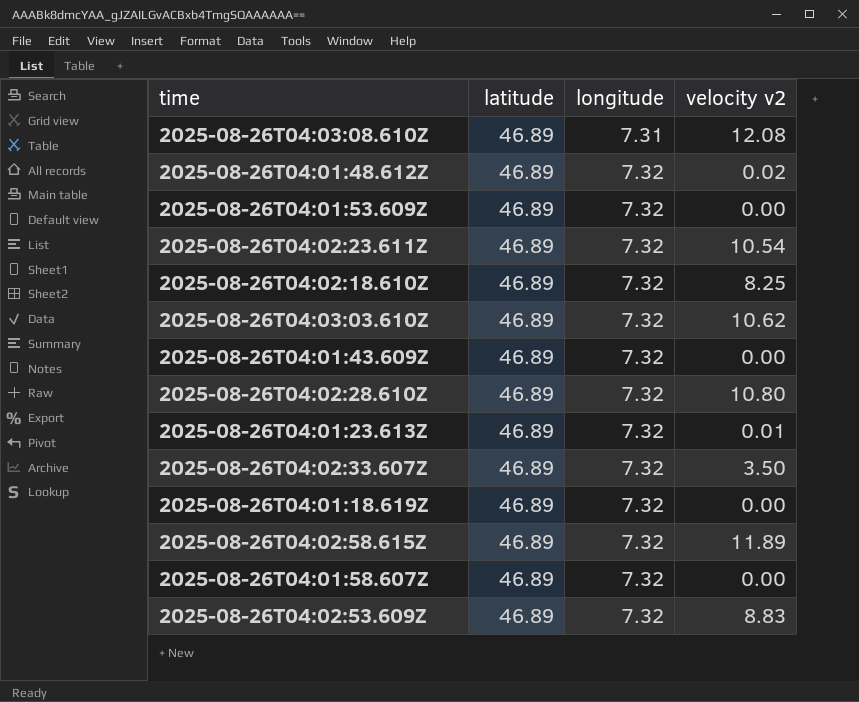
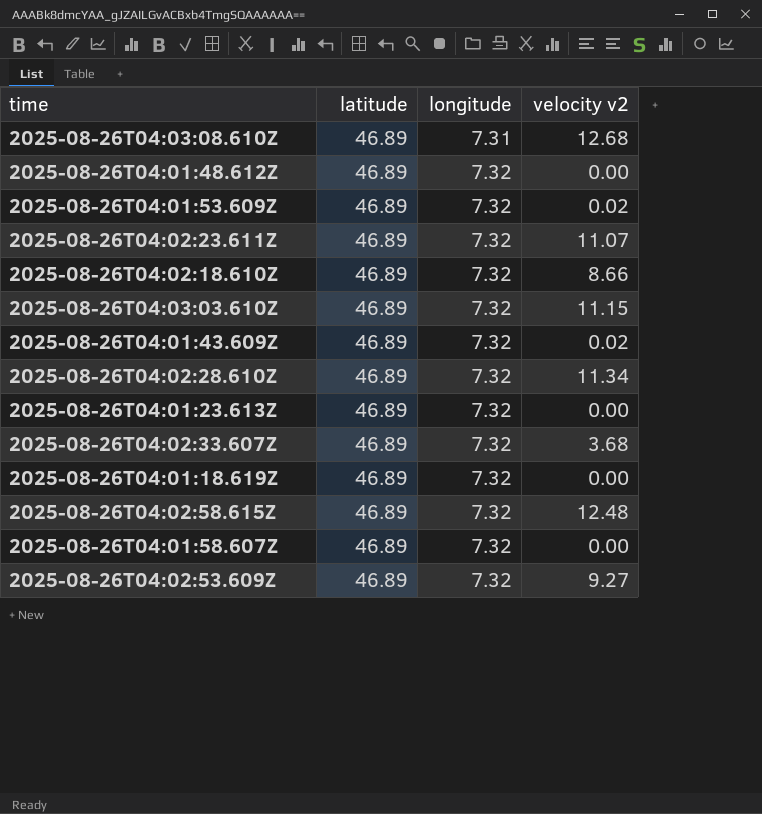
2025-08-26T04:03:08.610Z | velocity v2: 12.08 -> 12.68
2025-08-26T04:01:48.612Z | velocity v2: 0.02 -> 0.00
2025-08-26T04:01:53.609Z | velocity v2: 0.00 -> 0.02
2025-08-26T04:02:23.611Z | velocity v2: 10.54 -> 11.07
2025-08-26T04:02:18.610Z | velocity v2: 8.25 -> 8.66
2025-08-26T04:03:03.610Z | velocity v2: 10.62 -> 11.15
2025-08-26T04:01:43.609Z | velocity v2: 0.00 -> 0.02
2025-08-26T04:02:28.610Z | velocity v2: 10.80 -> 11.34
2025-08-26T04:01:23.613Z | velocity v2: 0.01 -> 0.00
2025-08-26T04:02:33.607Z | velocity v2: 3.50 -> 3.68
2025-08-26T04:02:58.615Z | velocity v2: 11.89 -> 12.48
2025-08-26T04:02:53.609Z | velocity v2: 8.83 -> 9.27

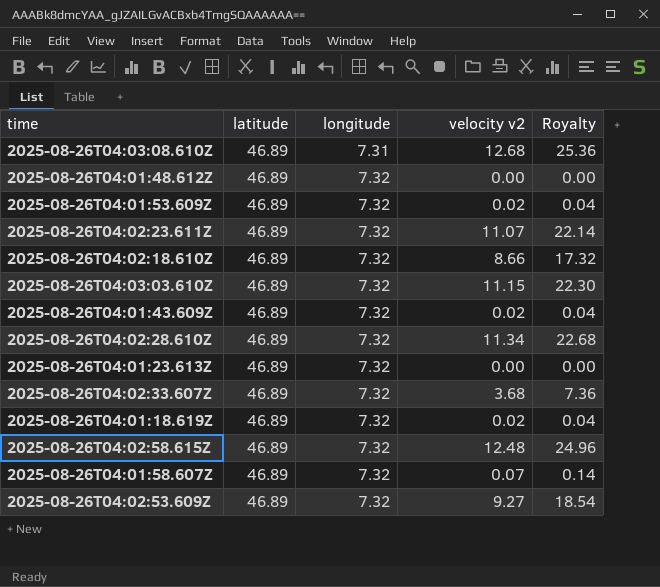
column Royalty | formula: none -> [velocity v2] * 2
2025-08-26T04:01:18.619Z | velocity v2: 0.00 -> 0.02
2025-08-26T04:01:58.607Z | velocity v2: 0.00 -> 0.07

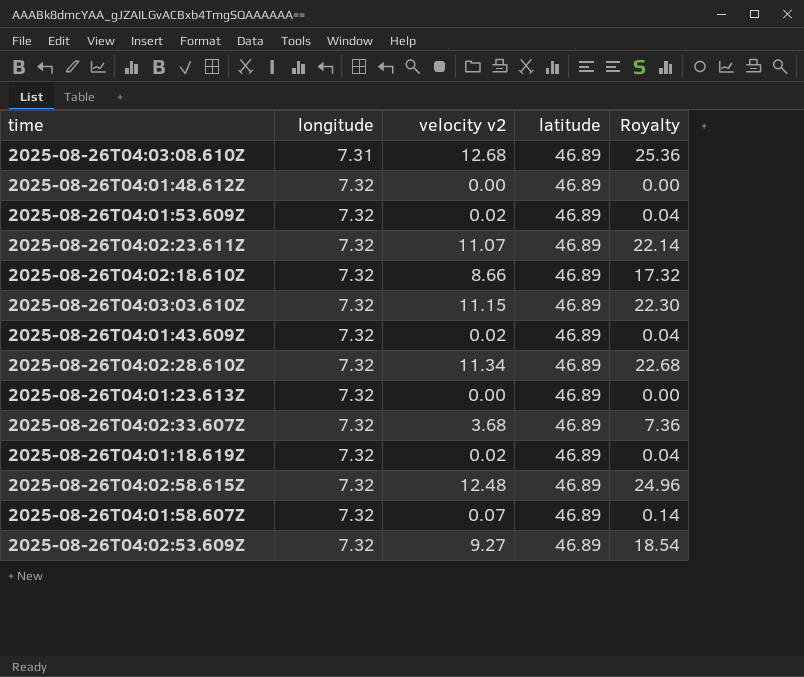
column latitude | position: 2 -> 4

